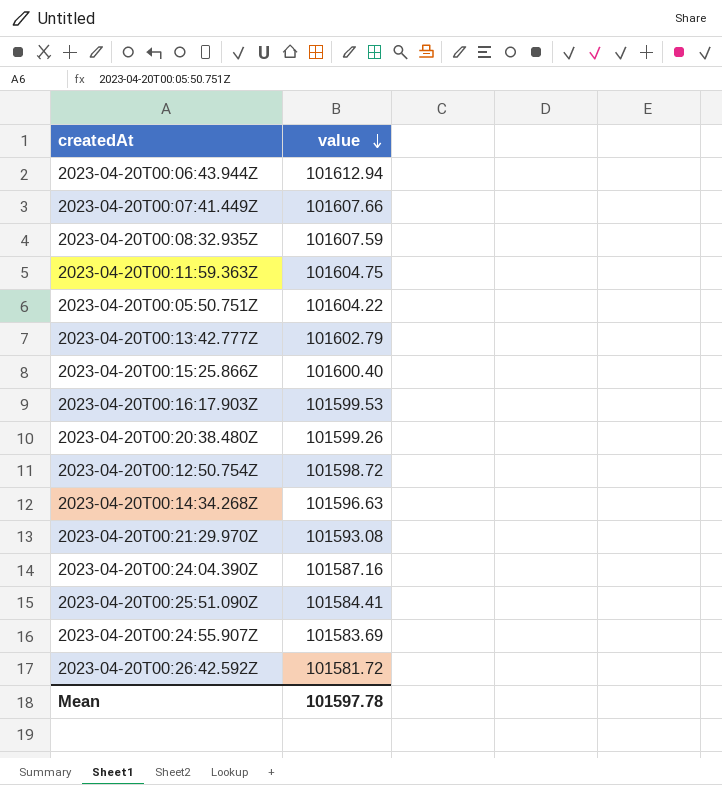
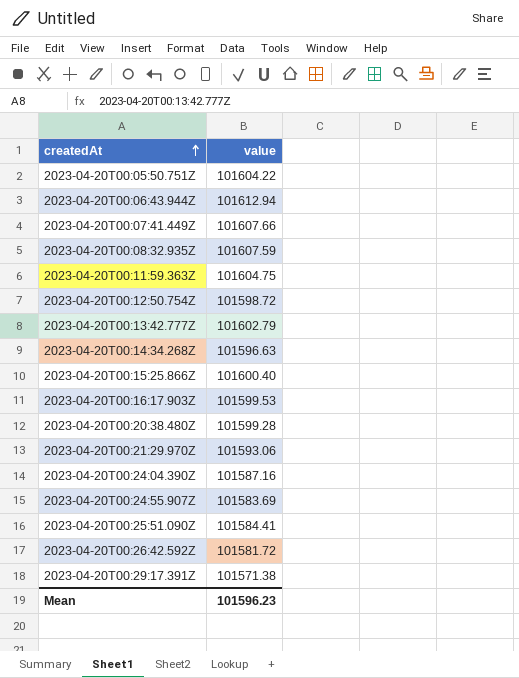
row order: value descending -> createdAt ascending
2023-04-20T00:20:38.480Z | value: 101599.26 -> 101599.28
2023-04-20T00:21:29.970Z | value: 101593.08 -> 101593.06
row 2023-04-20T00:29:17.391Z: none -> 101571.38
Mean | value: 101597.78 -> 101596.23

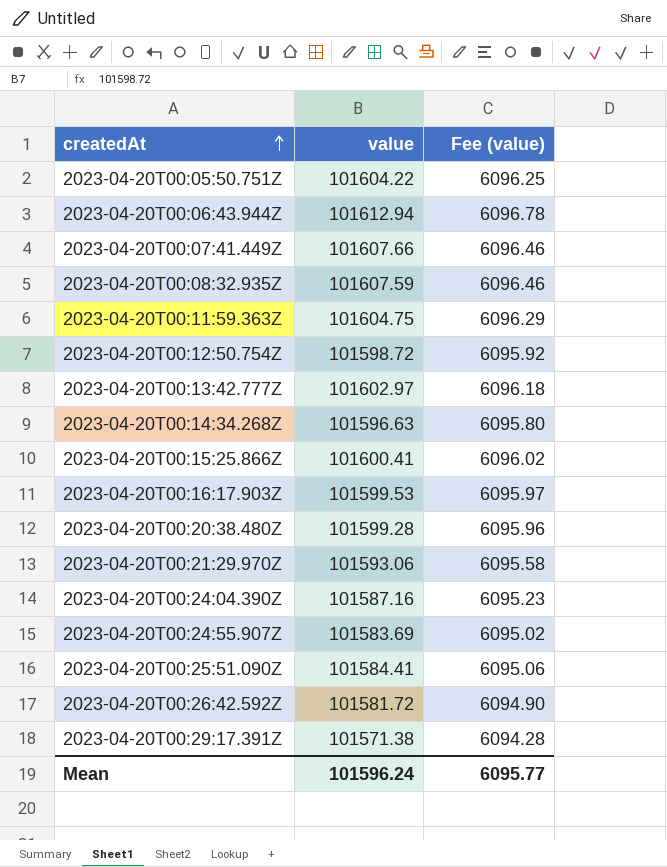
column Fee (value) | formula: none -> [value] * 0.06
2023-04-20T00:13:42.777Z | value: 101602.79 -> 101602.97
2023-04-20T00:15:25.866Z | value: 101600.40 -> 101600.41
Mean | value: 101596.23 -> 101596.24

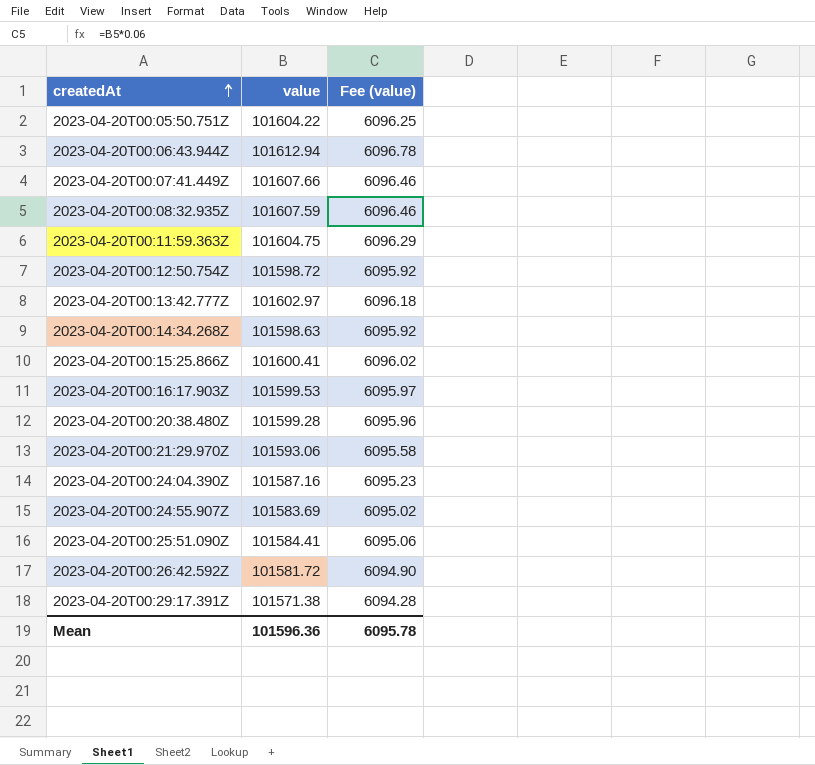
2023-04-20T00:14:34.268Z | value: 101596.63 -> 101598.63
2023-04-20T00:14:34.268Z | Fee (value): 6095.80 -> 6095.92
Mean | value: 101596.24 -> 101596.36
Mean | Fee (value): 6095.77 -> 6095.78

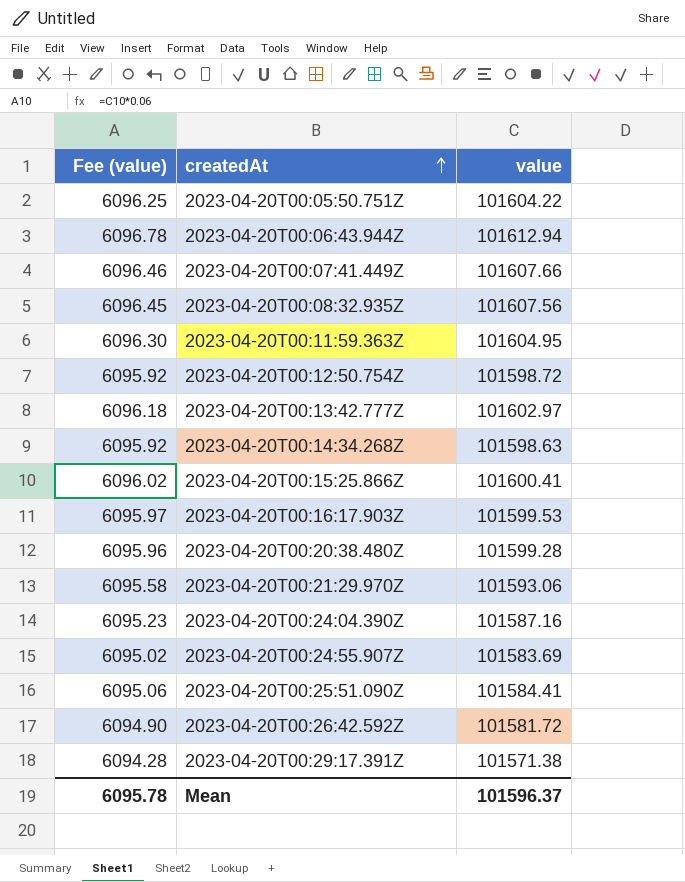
column Fee (value) | position: 3 -> 1
2023-04-20T00:08:32.935Z | Fee (value): 6096.46 -> 6096.45
2023-04-20T00:08:32.935Z | value: 101607.59 -> 101607.56
2023-04-20T00:11:59.363Z | Fee (value): 6096.29 -> 6096.30
2023-04-20T00:11:59.363Z | value: 101604.75 -> 101604.95
Mean | value: 101596.36 -> 101596.37

